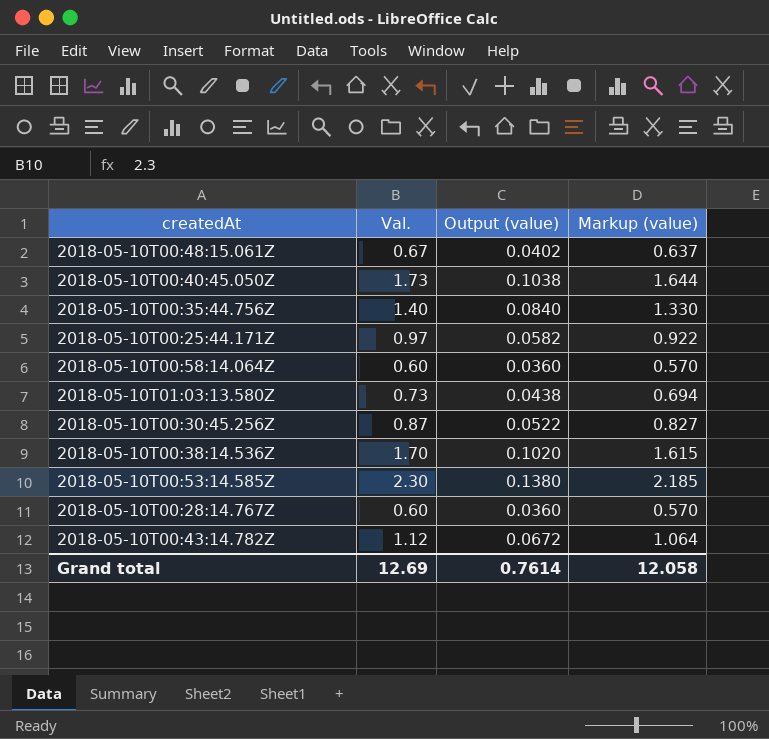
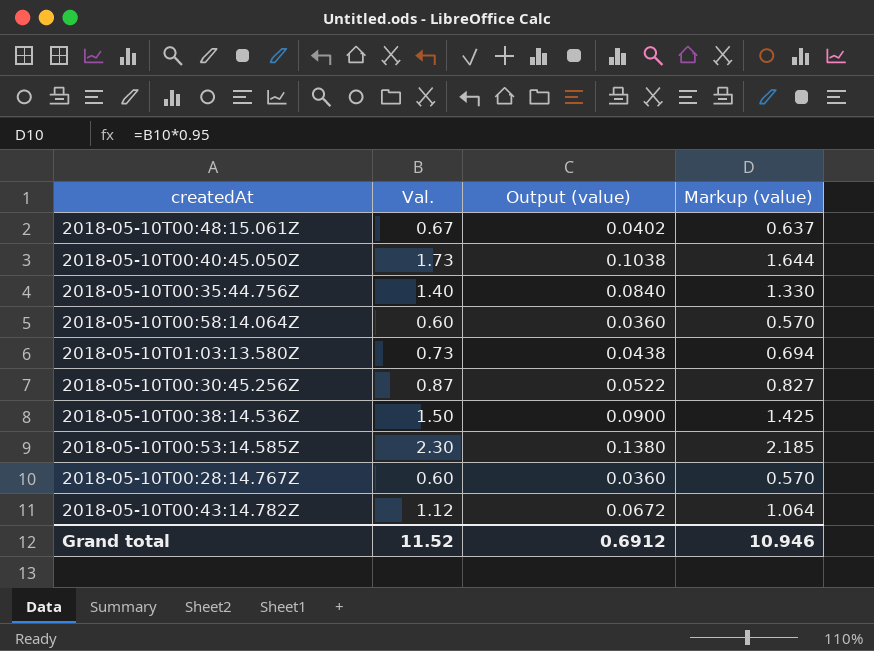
row 2018-05-10T00:25:44.171Z: 0.97 | 0.0582 | 0.922 -> none
2018-05-10T00:38:14.536Z | Val.: 1.70 -> 1.50
2018-05-10T00:38:14.536Z | Output (value): 0.1020 -> 0.0900
2018-05-10T00:38:14.536Z | Markup (value): 1.615 -> 1.425
Grand total | Val.: 12.69 -> 11.52
Grand total | Output (value): 0.7614 -> 0.6912
Grand total | Markup (value): 12.058 -> 10.946

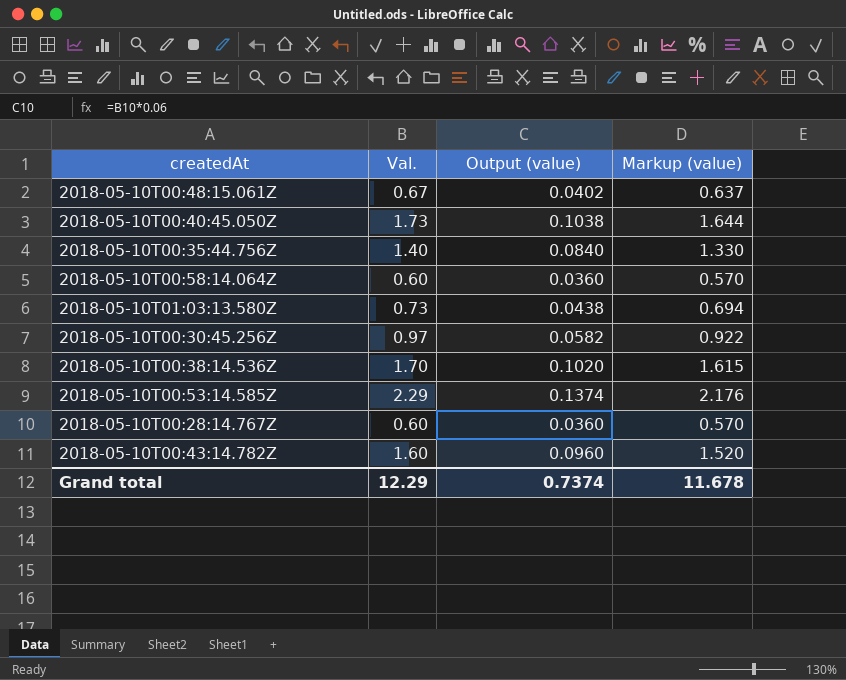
2018-05-10T00:30:45.256Z | Val.: 0.87 -> 0.97
2018-05-10T00:30:45.256Z | Output (value): 0.0522 -> 0.0582
2018-05-10T00:30:45.256Z | Markup (value): 0.827 -> 0.922
2018-05-10T00:38:14.536Z | Val.: 1.50 -> 1.70
2018-05-10T00:38:14.536Z | Output (value): 0.0900 -> 0.1020
2018-05-10T00:38:14.536Z | Markup (value): 1.425 -> 1.615
2018-05-10T00:53:14.585Z | Val.: 2.30 -> 2.29
2018-05-10T00:53:14.585Z | Output (value): 0.1380 -> 0.1374
2018-05-10T00:53:14.585Z | Markup (value): 2.185 -> 2.176
2018-05-10T00:43:14.782Z | Val.: 1.12 -> 1.60
2018-05-10T00:43:14.782Z | Output (value): 0.0672 -> 0.0960
2018-05-10T00:43:14.782Z | Markup (value): 1.064 -> 1.520
Grand total | Val.: 11.52 -> 12.29
Grand total | Output (value): 0.6912 -> 0.7374
Grand total | Markup (value): 10.946 -> 11.678

